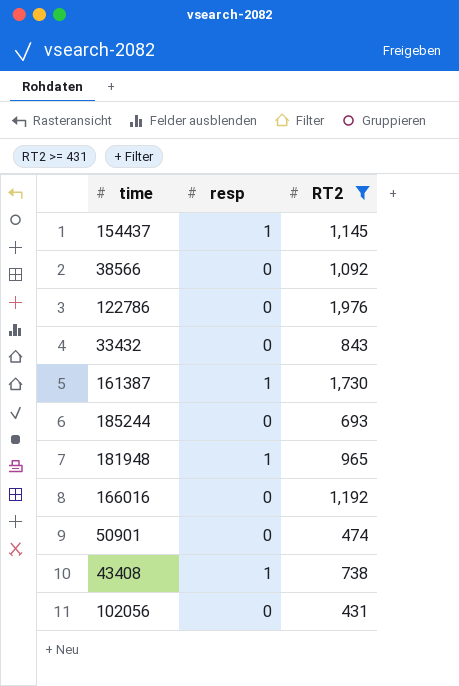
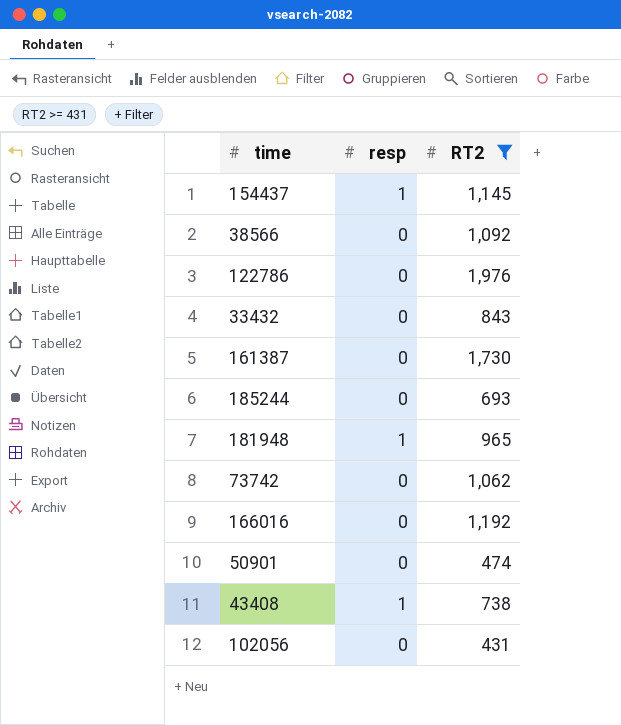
161387 | resp: 1 -> 0
row 73742: none -> 0 | 1,062

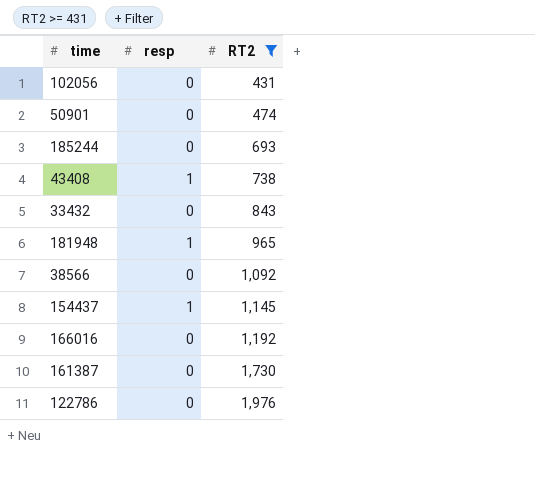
row order: none -> RT2 ascending
row 73742: 0 | 1,062 -> none

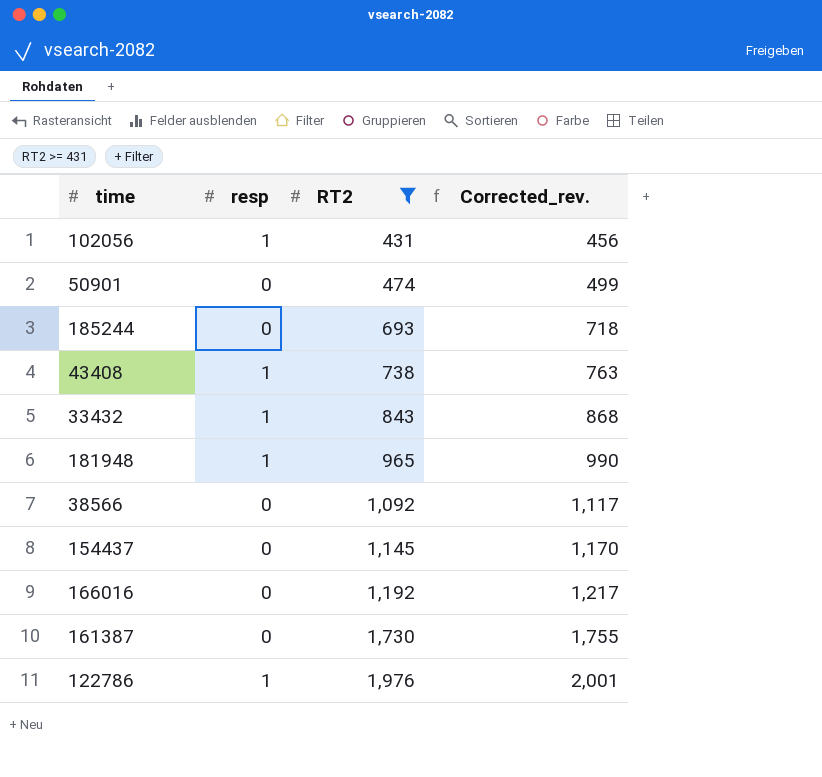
column Corrected_rev. | formula: none -> [RT2] + 25
102056 | resp: 0 -> 1
33432 | resp: 0 -> 1
154437 | resp: 1 -> 0
122786 | resp: 0 -> 1

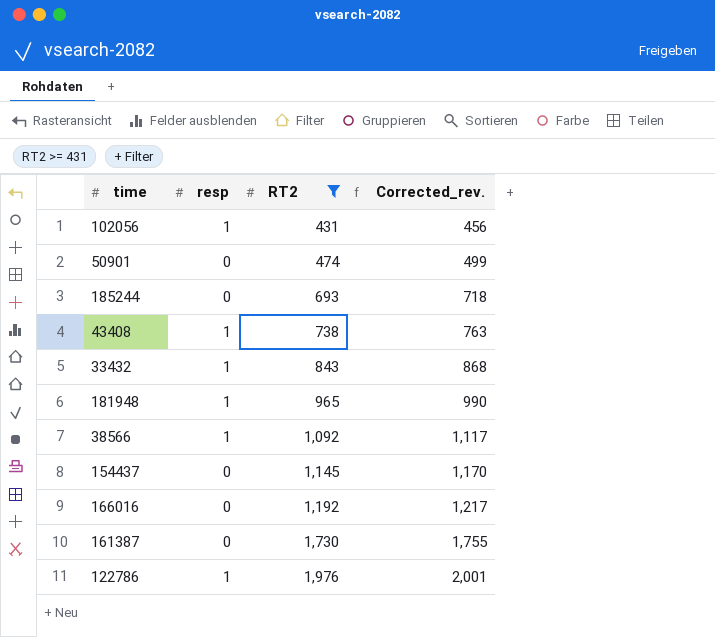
38566 | resp: 0 -> 1

